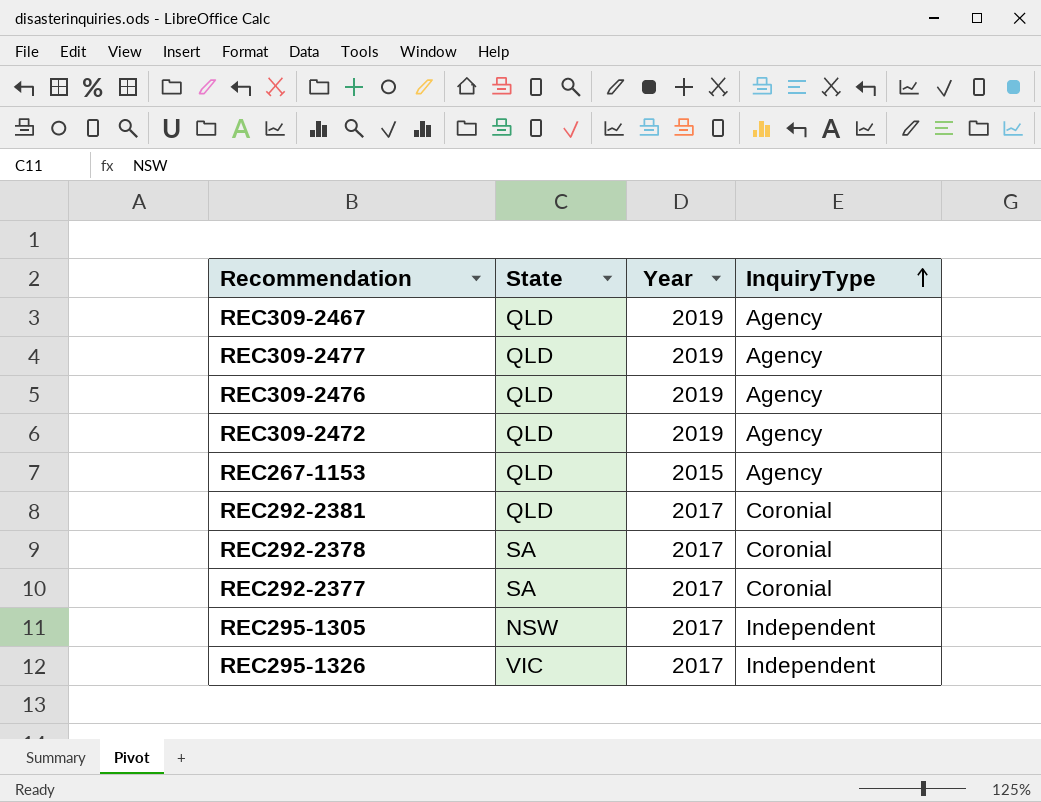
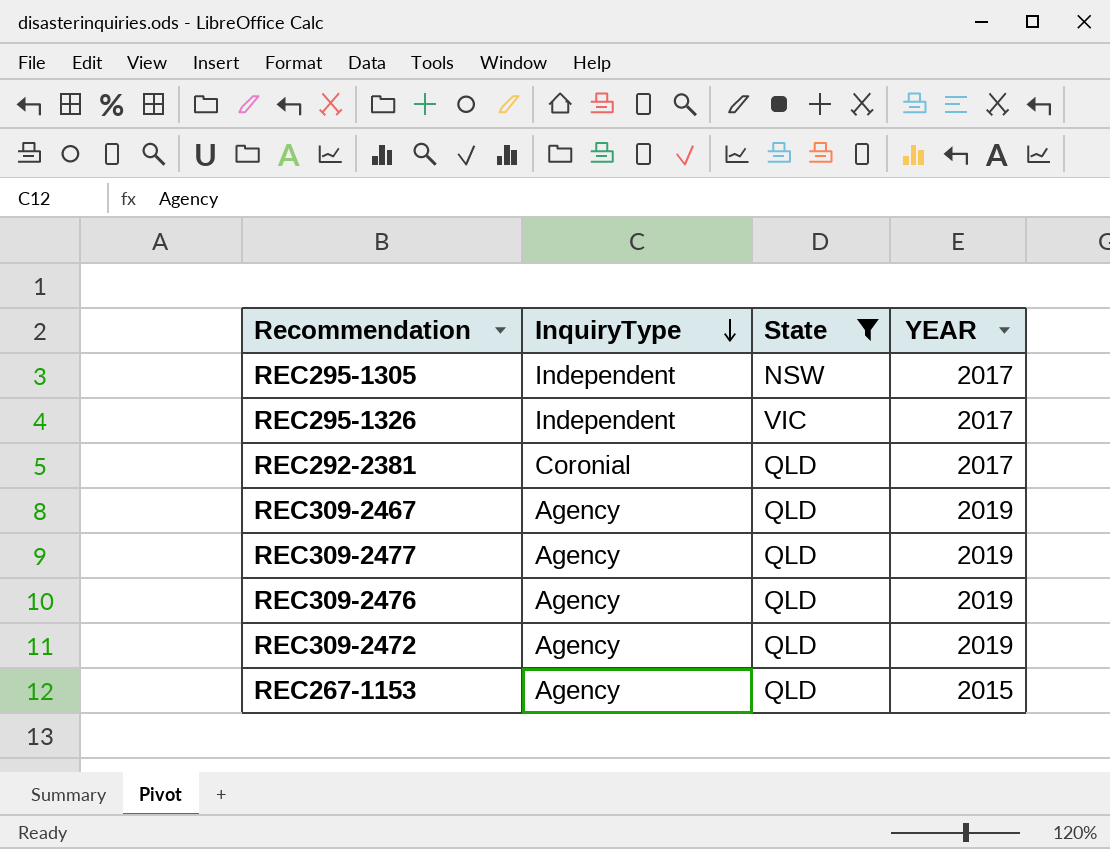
filter: none -> State != SA
row order: InquiryType ascending -> InquiryType descending
column InquiryType | position: 4 -> 2
column name: Year -> YEAR

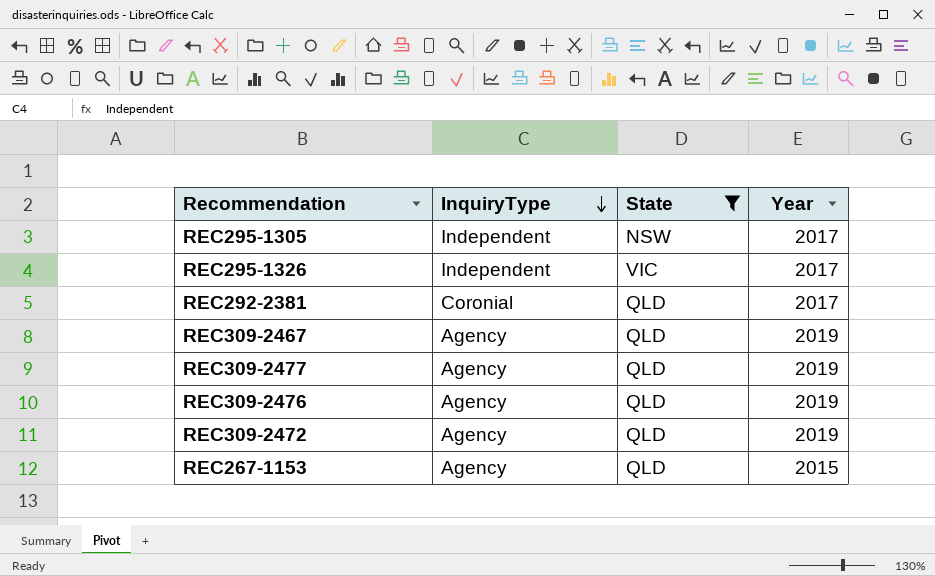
column name: YEAR -> Year

